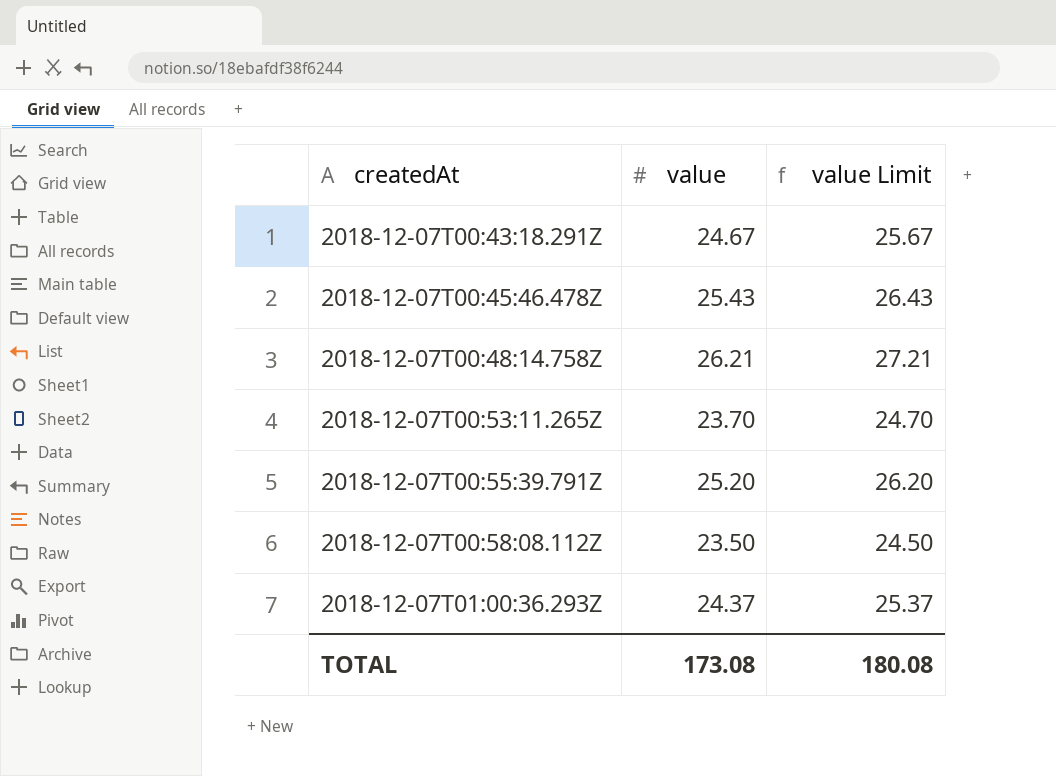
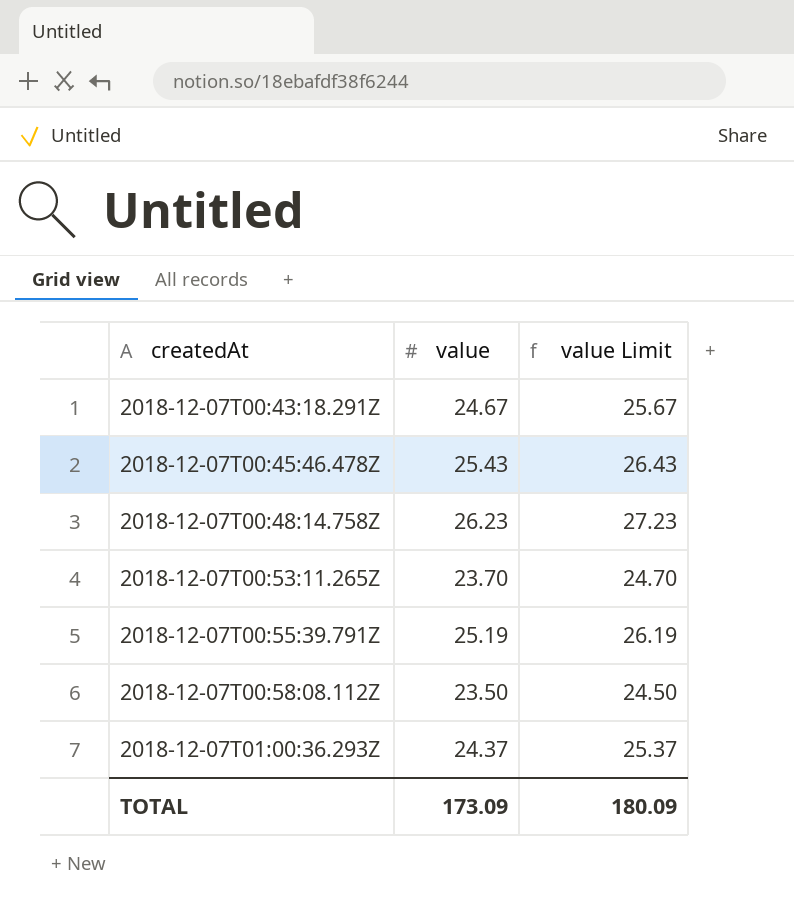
2018-12-07T00:48:14.758Z | value: 26.21 -> 26.23
2018-12-07T00:48:14.758Z | value Limit: 27.21 -> 27.23
2018-12-07T00:55:39.791Z | value: 25.20 -> 25.19
2018-12-07T00:55:39.791Z | value Limit: 26.20 -> 26.19
TOTAL | value: 173.08 -> 173.09
TOTAL | value Limit: 180.08 -> 180.09

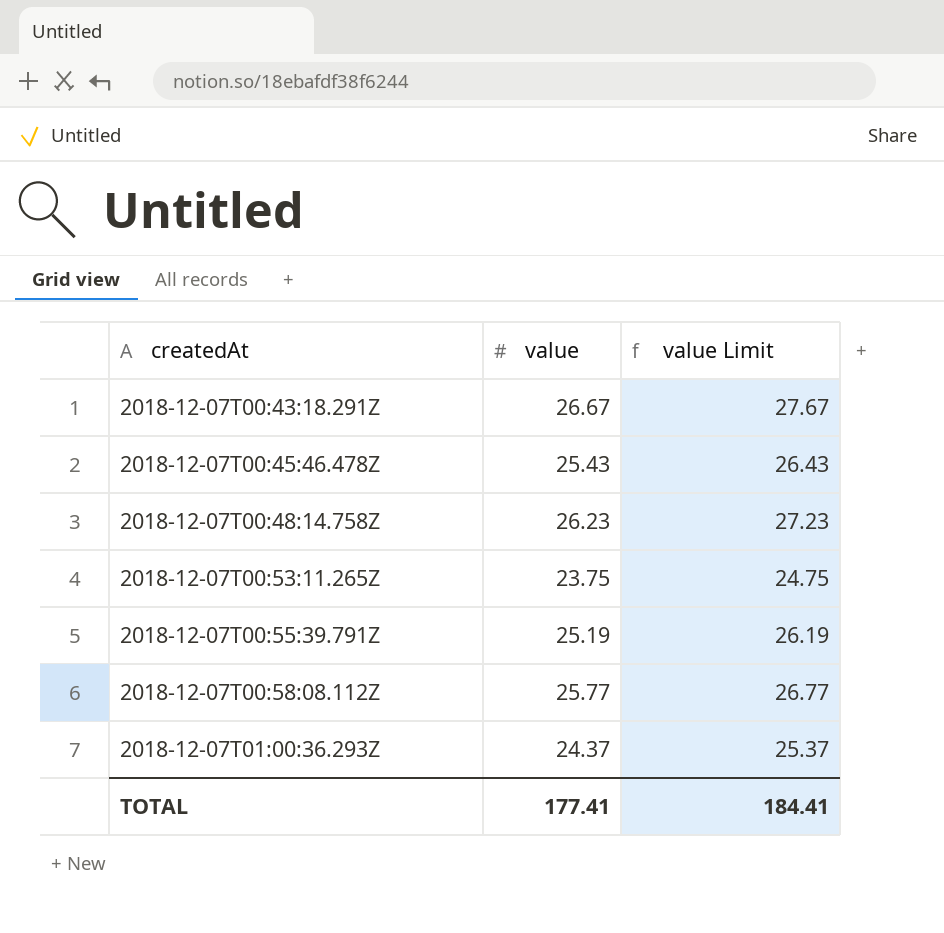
2018-12-07T00:43:18.291Z | value: 24.67 -> 26.67
2018-12-07T00:43:18.291Z | value Limit: 25.67 -> 27.67
2018-12-07T00:53:11.265Z | value: 23.70 -> 23.75
2018-12-07T00:53:11.265Z | value Limit: 24.70 -> 24.75
2018-12-07T00:58:08.112Z | value: 23.50 -> 25.77
2018-12-07T00:58:08.112Z | value Limit: 24.50 -> 26.77
TOTAL | value: 173.09 -> 177.41
TOTAL | value Limit: 180.09 -> 184.41

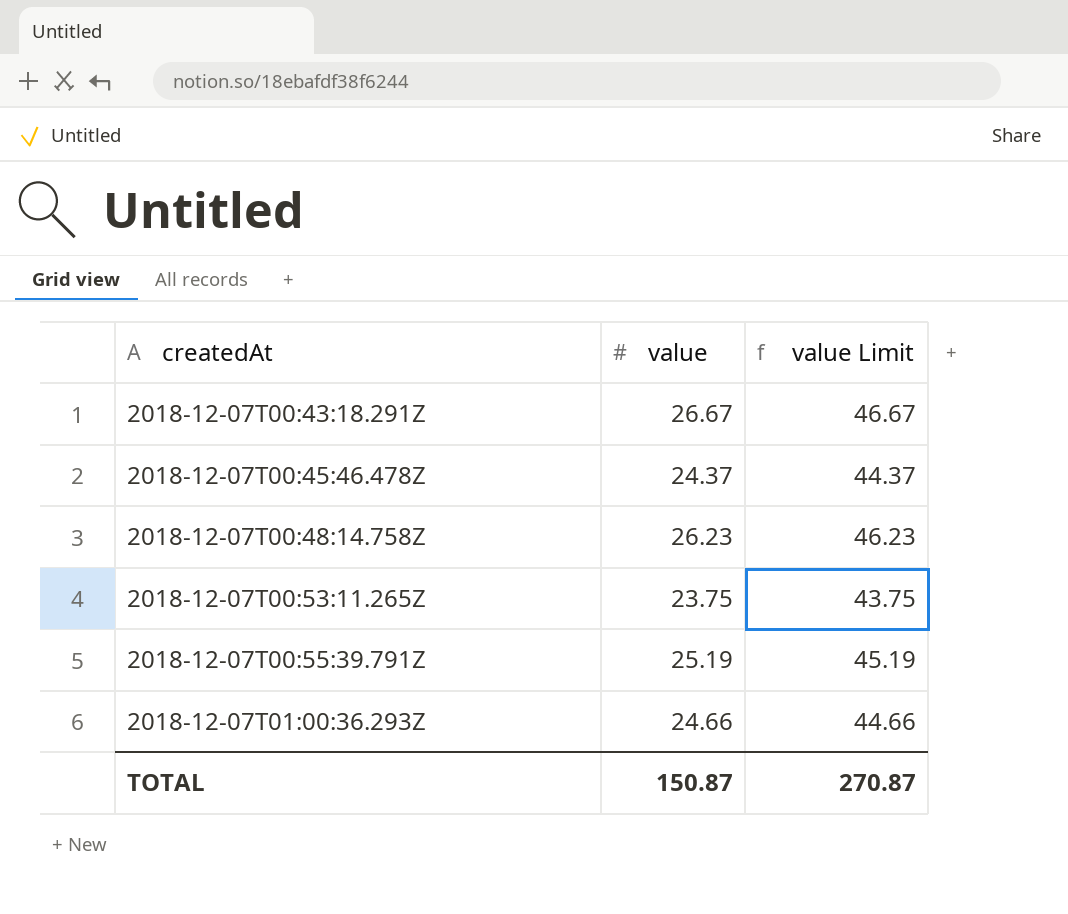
column value Limit | formula: [value] + 1 -> [value] + 20
row 2018-12-07T00:58:08.112Z: 25.77 | 26.77 -> none
2018-12-07T00:45:46.478Z | value: 25.43 -> 24.37
2018-12-07T01:00:36.293Z | value: 24.37 -> 24.66
TOTAL | value: 177.41 -> 150.87
TOTAL | value Limit: 184.41 -> 270.87

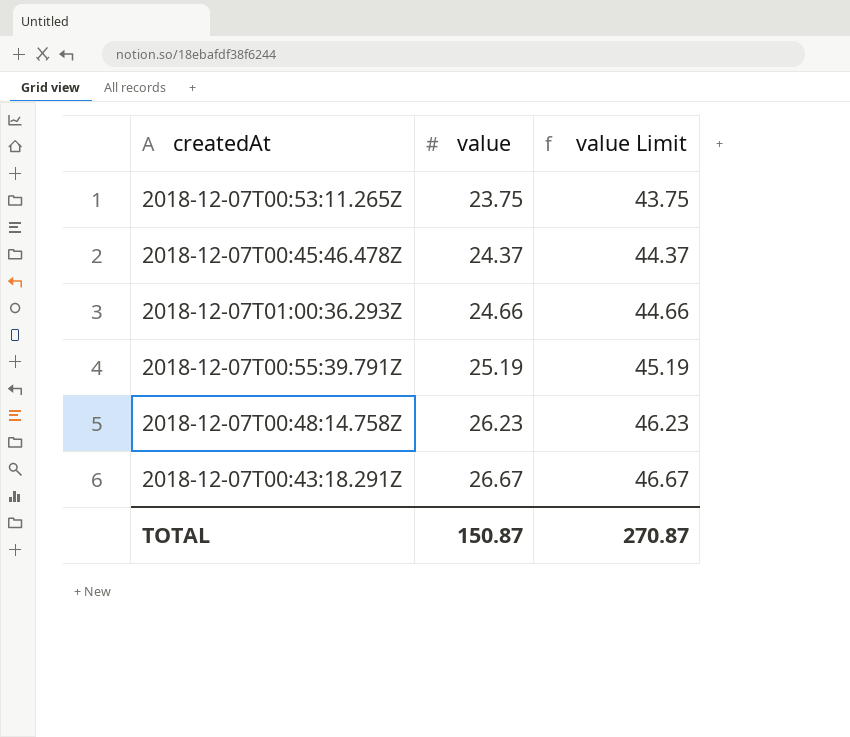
row order: createdAt ascending -> value ascending

